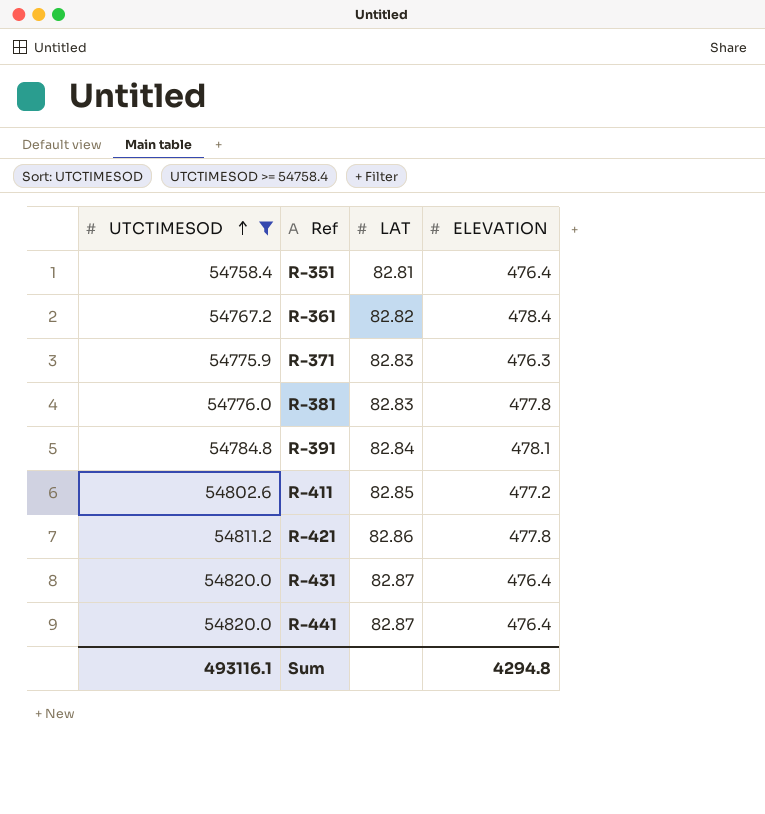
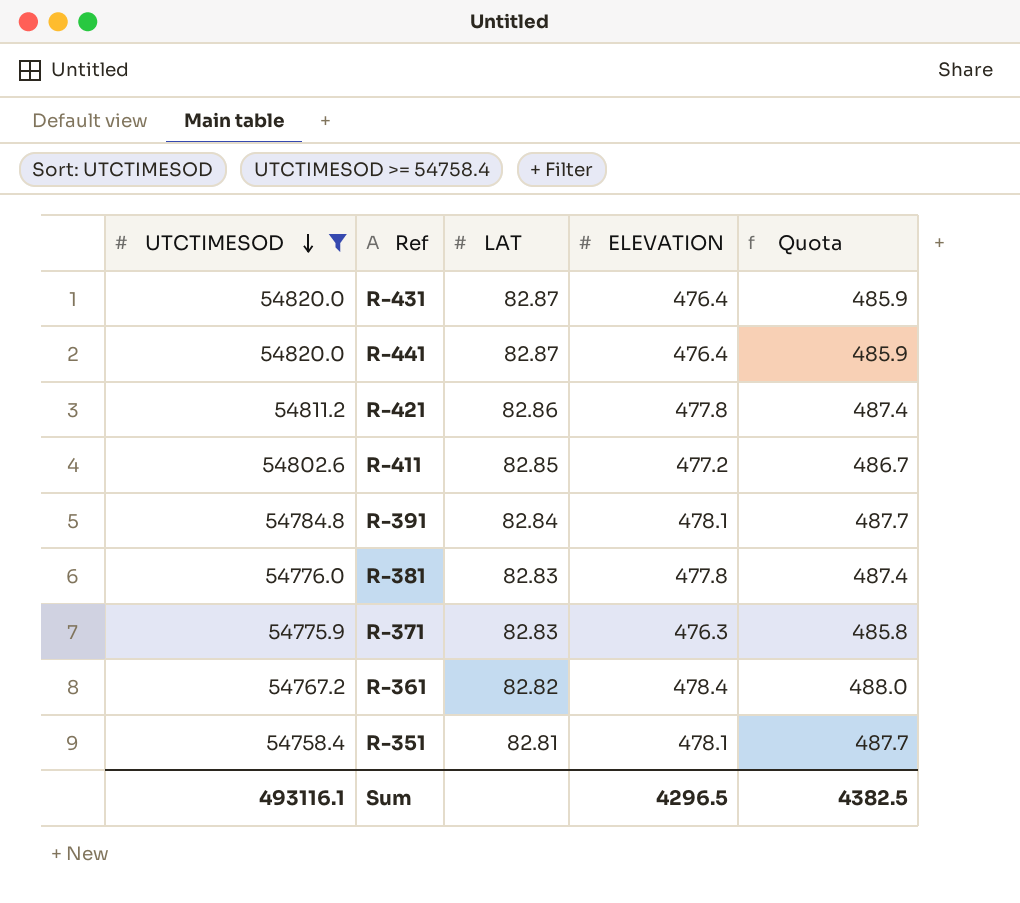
row order: UTCTIMESOD ascending -> UTCTIMESOD descending
column Quota | formula: none -> [ELEVATION] * 1.02
R-351 | ELEVATION: 476.4 -> 478.1
Sum | ELEVATION: 4294.8 -> 4296.5

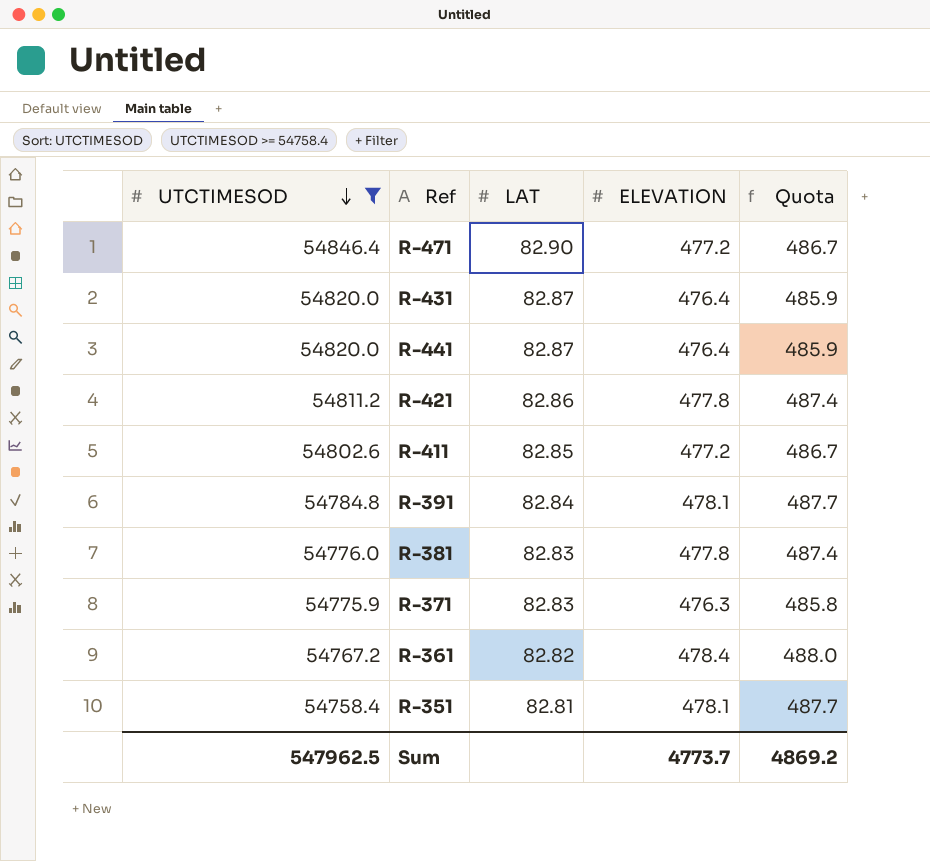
row R-471: none -> 54846.4 | 82.90 | 477.2 | 486.7
Sum | UTCTIMESOD: 493116.1 -> 547962.5
Sum | ELEVATION: 4296.5 -> 4773.7
Sum | Quota: 4382.5 -> 4869.2

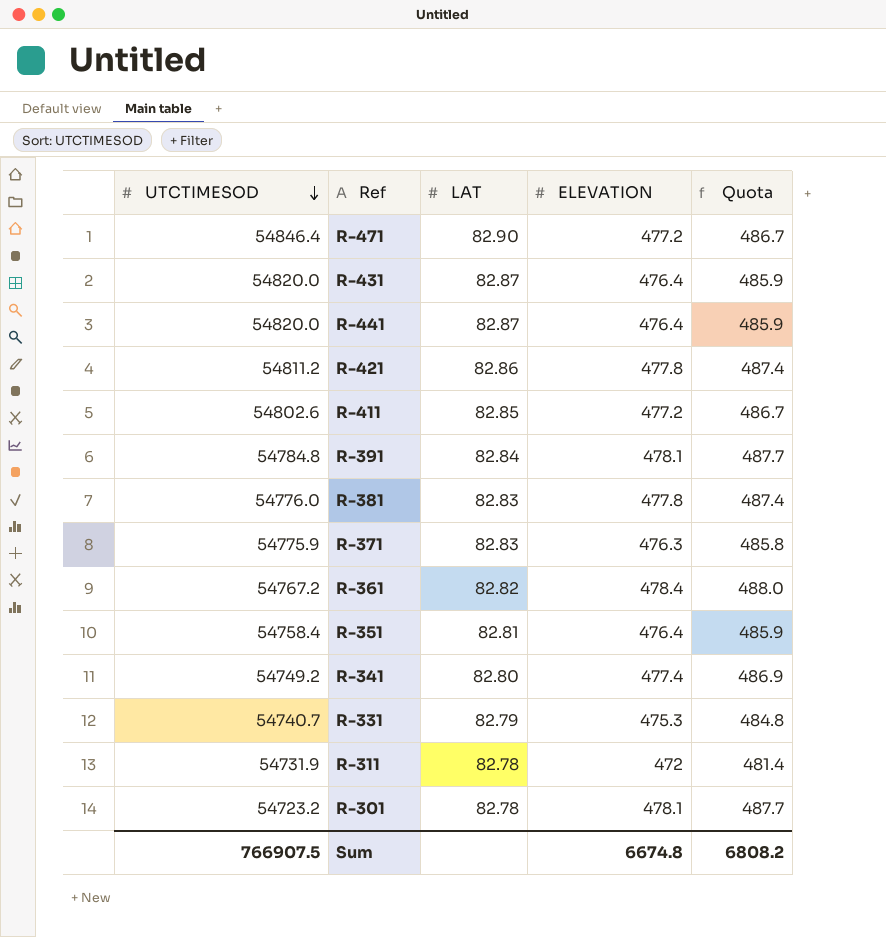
filter: UTCTIMESOD >= 54758.4 -> none
R-351 | ELEVATION: 478.1 -> 476.4
R-351 | Quota: 487.7 -> 485.9
Sum | UTCTIMESOD: 547962.5 -> 766907.5
Sum | ELEVATION: 4773.7 -> 6674.8
Sum | Quota: 4869.2 -> 6808.2

